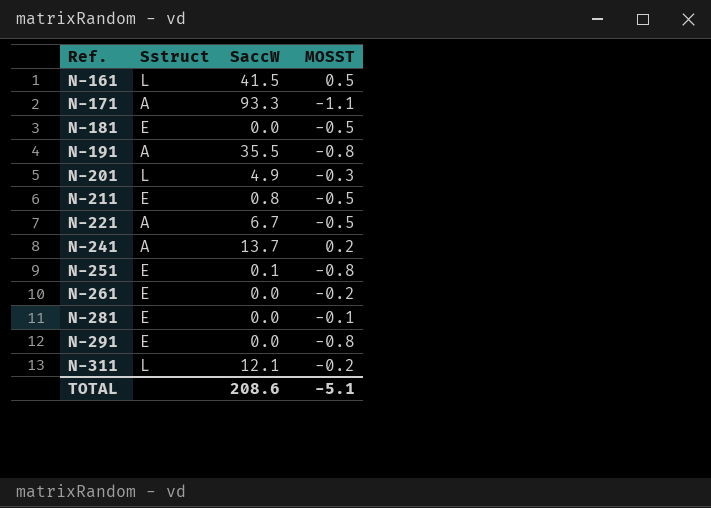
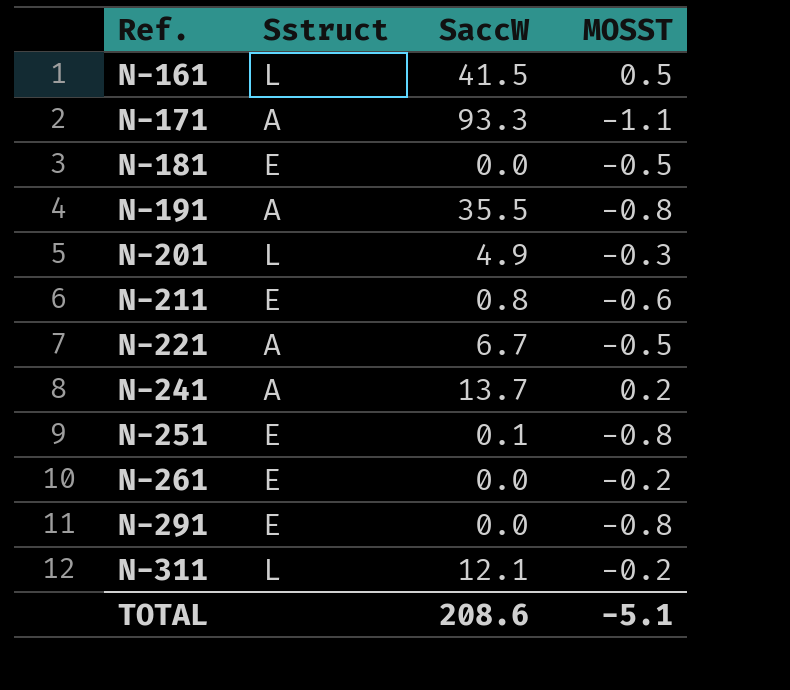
row N-281: E | 0.0 | -0.1 -> none
N-211 | MOSST: -0.5 -> -0.6

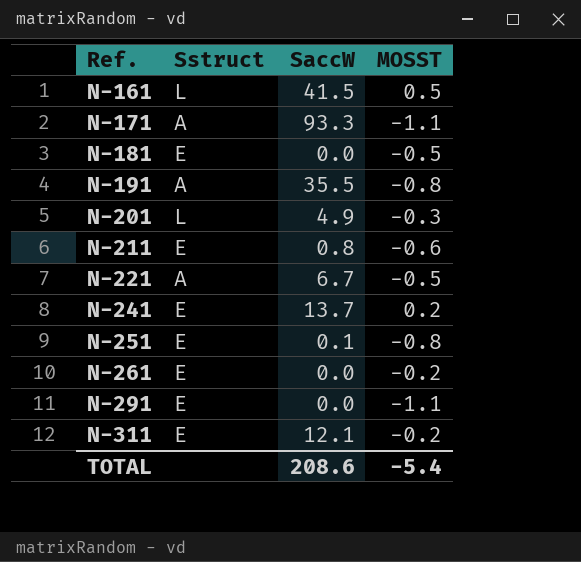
N-241 | Sstruct: A -> E
N-291 | MOSST: -0.8 -> -1.1
N-311 | Sstruct: L -> E
TOTAL | MOSST: -5.1 -> -5.4

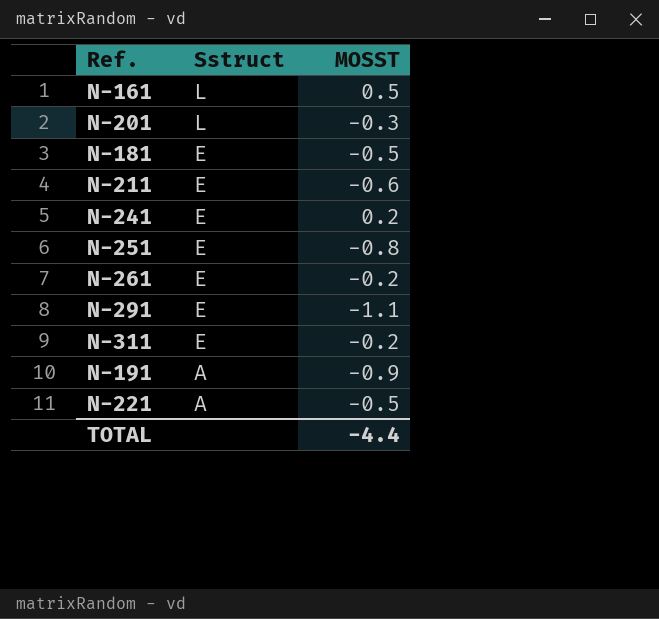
row order: Ref. ascending -> Sstruct descending
column SaccW | position: 3 -> none
row N-171: A | 93.3 | -1.1 -> none
N-191 | MOSST: -0.8 -> -0.9
TOTAL | MOSST: -5.4 -> -4.4

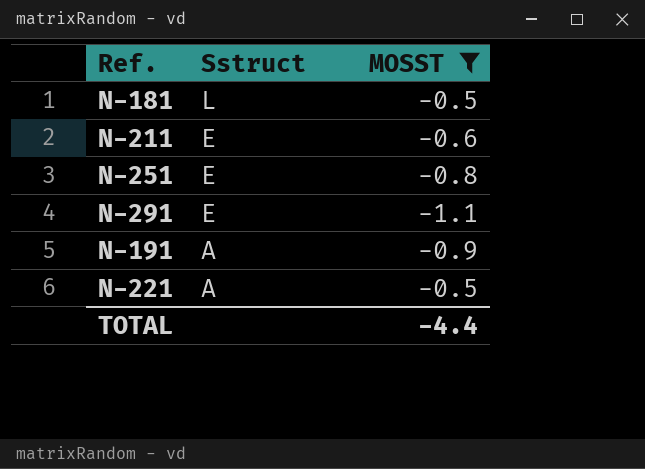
filter: none -> MOSST <= -0.5
N-181 | Sstruct: E -> L

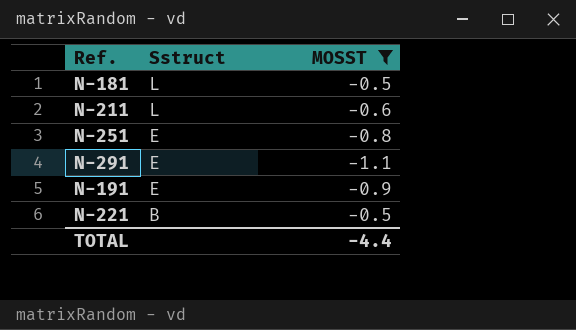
N-211 | Sstruct: E -> L
N-191 | Sstruct: A -> E
N-221 | Sstruct: A -> B

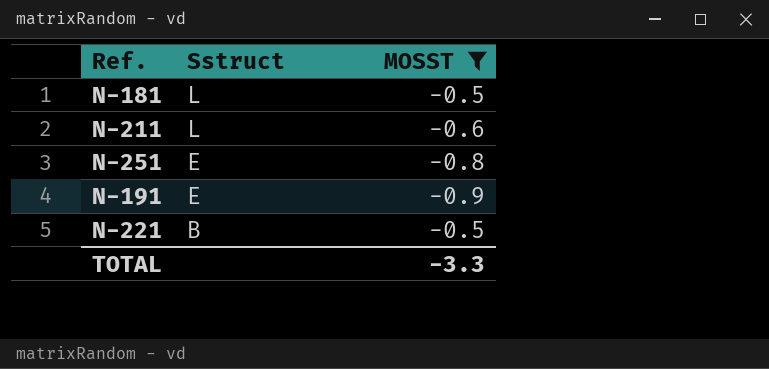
row N-291: E | -1.1 -> none
TOTAL | MOSST: -4.4 -> -3.3

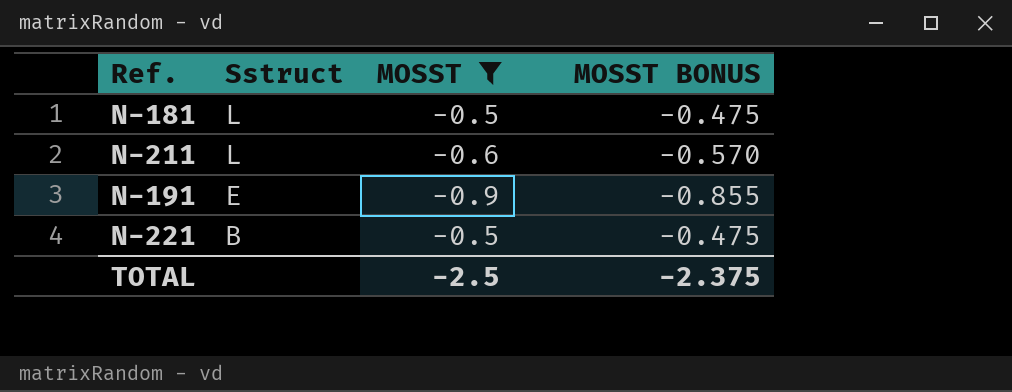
column MOSST BONUS | formula: none -> [MOSST] * 0.95
row N-251: E | -0.8 -> none
TOTAL | MOSST: -3.3 -> -2.5

